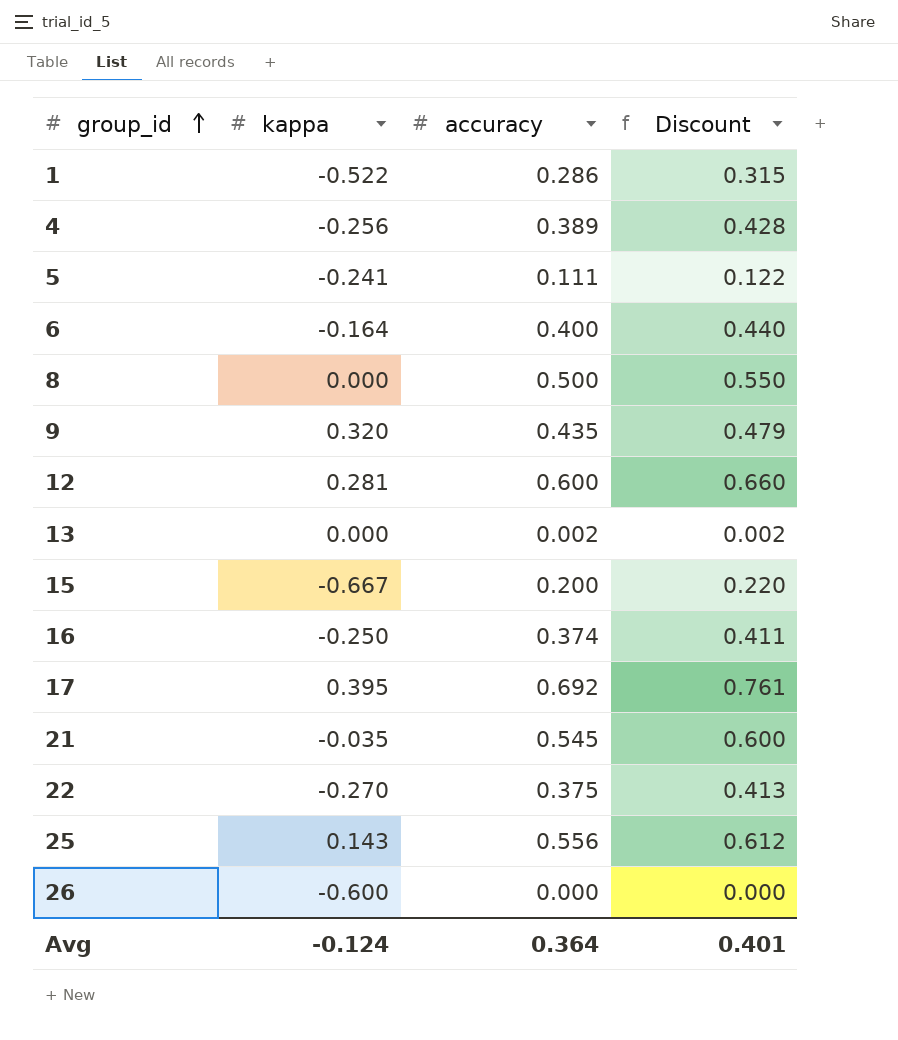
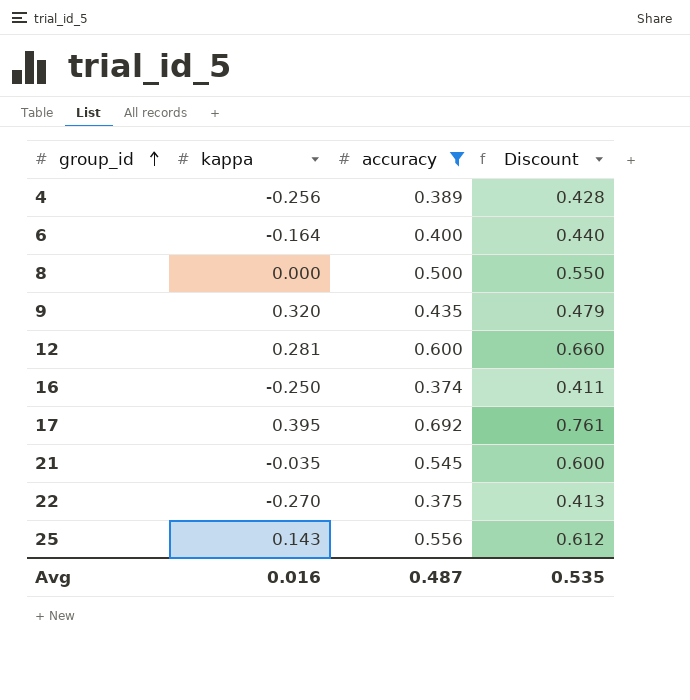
filter: none -> accuracy >= 0.374
Avg | kappa: -0.124 -> 0.016
Avg | accuracy: 0.364 -> 0.487
Avg | Discount: 0.401 -> 0.535

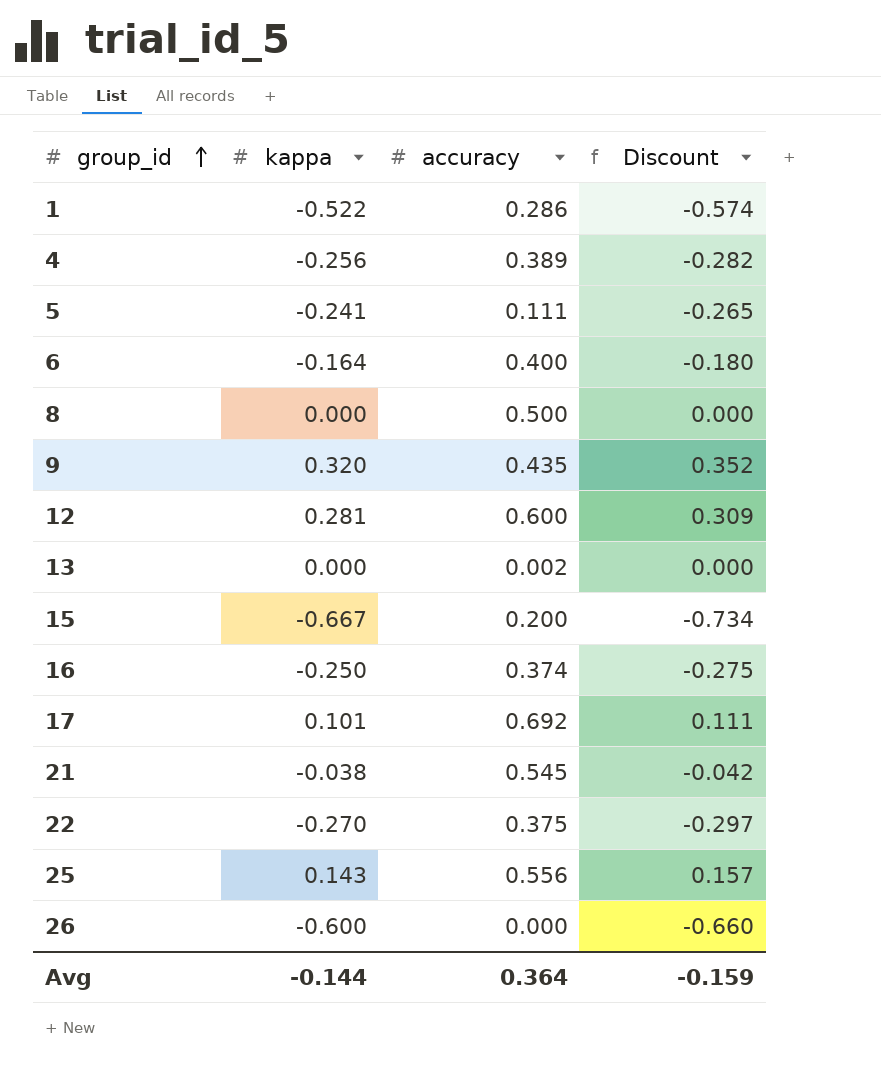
filter: accuracy >= 0.374 -> none
column Discount | formula: [accuracy] * 1.1 -> [kappa] * 1.1
17 | kappa: 0.395 -> 0.101
21 | kappa: -0.035 -> -0.038
Avg | kappa: 0.016 -> -0.144
Avg | accuracy: 0.487 -> 0.364
Avg | Discount: 0.535 -> -0.159

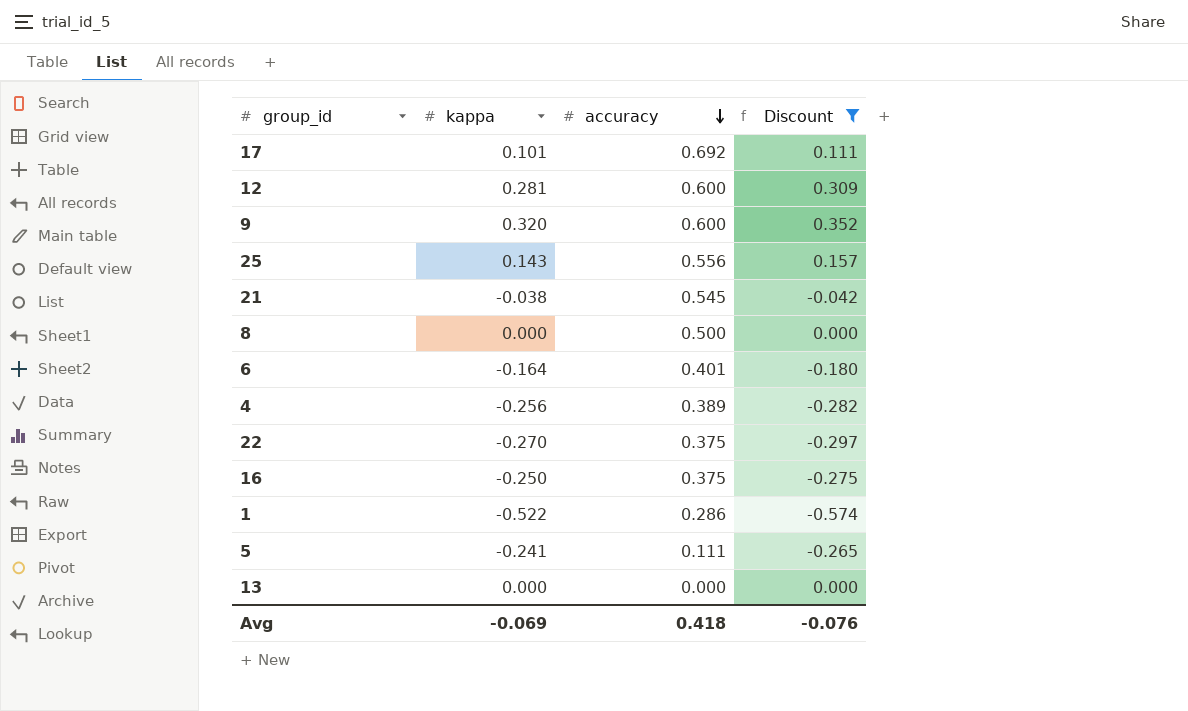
filter: none -> Discount >= -0.574
row order: group_id ascending -> accuracy descending
9 | accuracy: 0.435 -> 0.600
6 | accuracy: 0.400 -> 0.401
16 | accuracy: 0.374 -> 0.375
13 | accuracy: 0.002 -> 0.000
Avg | kappa: -0.144 -> -0.069
Avg | accuracy: 0.364 -> 0.418
Avg | Discount: -0.159 -> -0.076

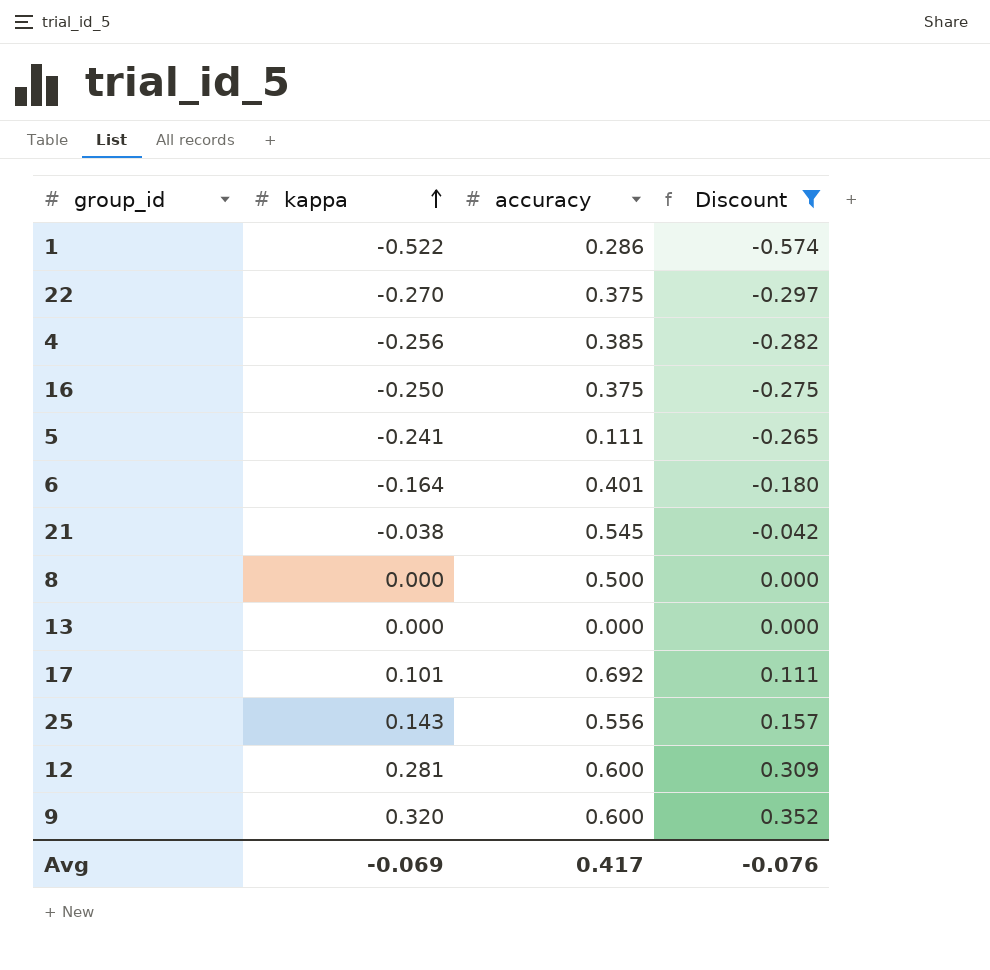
row order: accuracy descending -> kappa ascending
4 | accuracy: 0.389 -> 0.385
Avg | accuracy: 0.418 -> 0.417

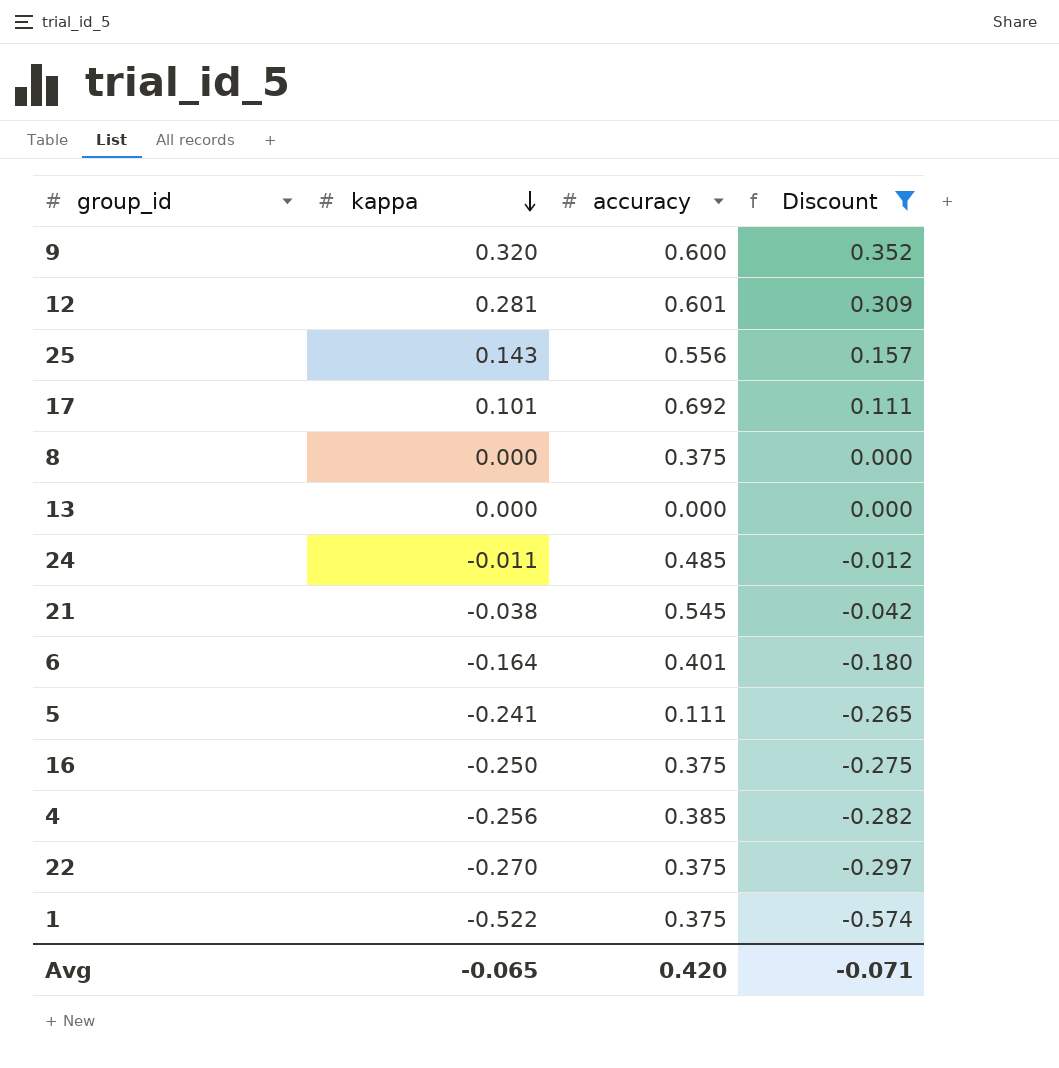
row order: kappa ascending -> kappa descending
12 | accuracy: 0.600 -> 0.601
8 | accuracy: 0.500 -> 0.375
row 24: none -> -0.011 | 0.485 | -0.012
1 | accuracy: 0.286 -> 0.375
Avg | kappa: -0.069 -> -0.065
Avg | accuracy: 0.417 -> 0.420
Avg | Discount: -0.076 -> -0.071

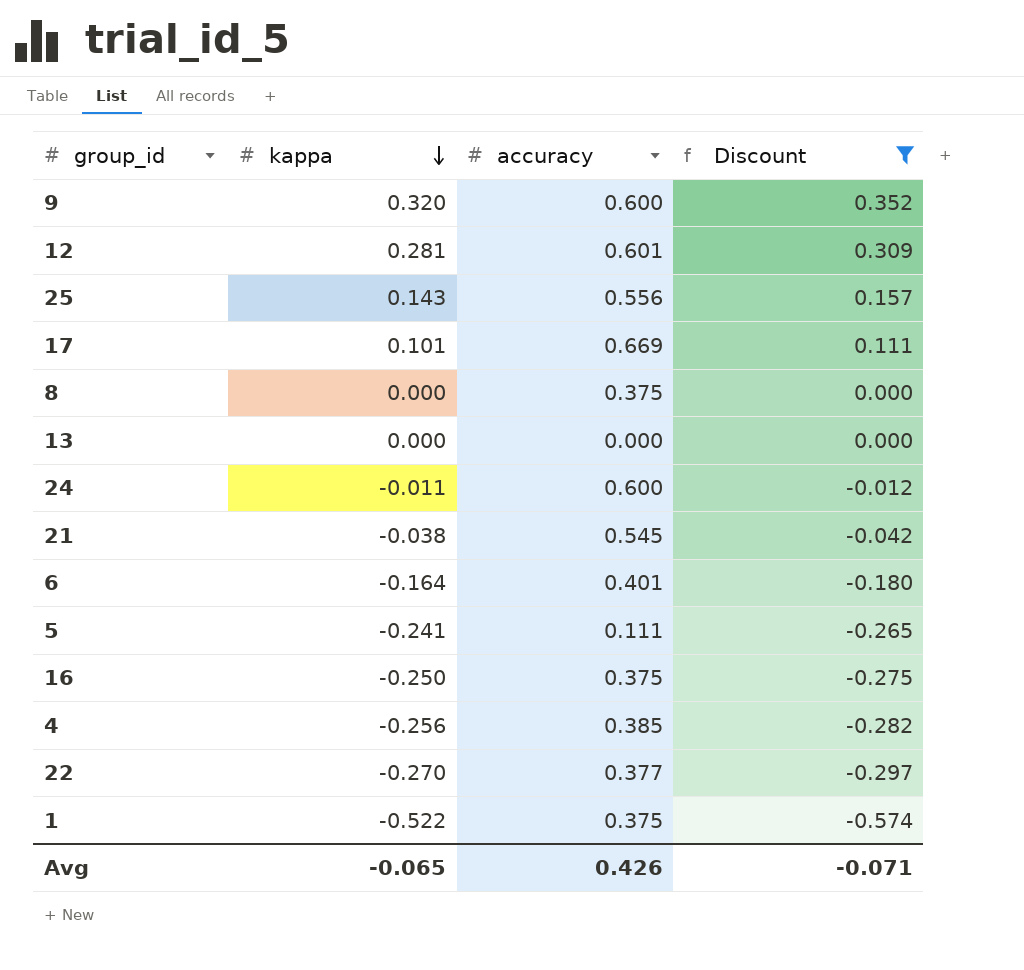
17 | accuracy: 0.692 -> 0.669
24 | accuracy: 0.485 -> 0.600
22 | accuracy: 0.375 -> 0.377
Avg | accuracy: 0.420 -> 0.426

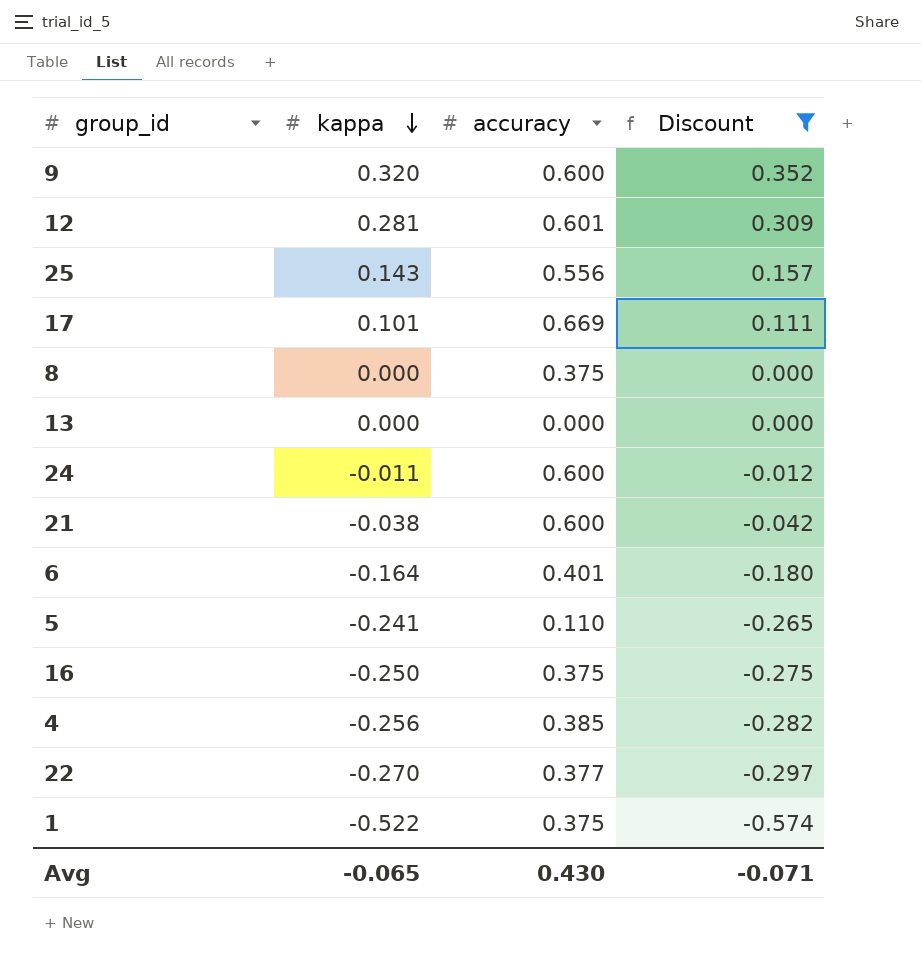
21 | accuracy: 0.545 -> 0.600
5 | accuracy: 0.111 -> 0.110
Avg | accuracy: 0.426 -> 0.430

